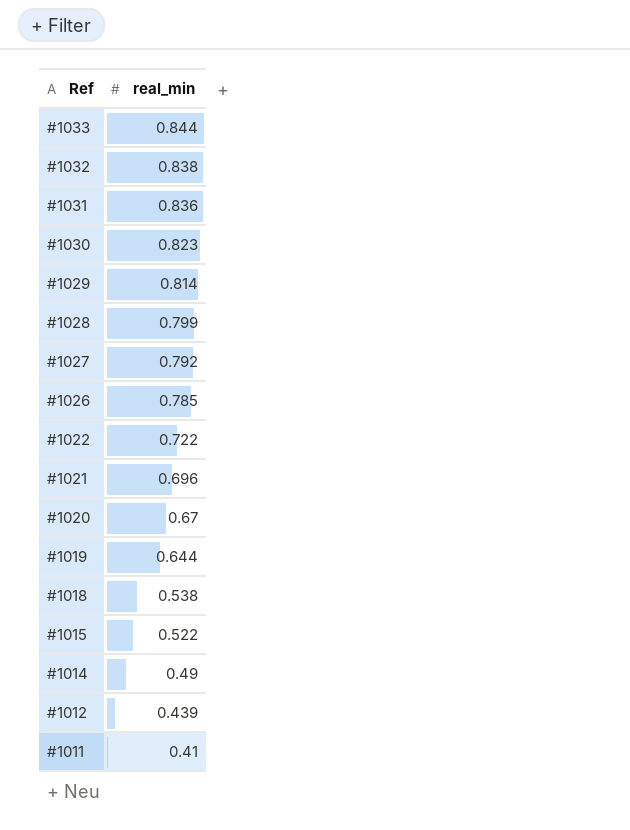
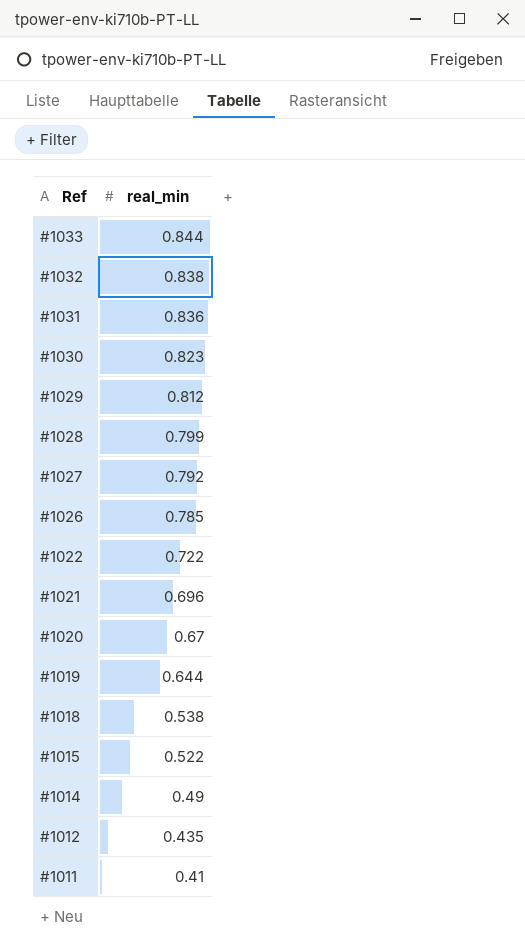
#1029 | real_min: 0.814 -> 0.812
#1012 | real_min: 0.439 -> 0.435

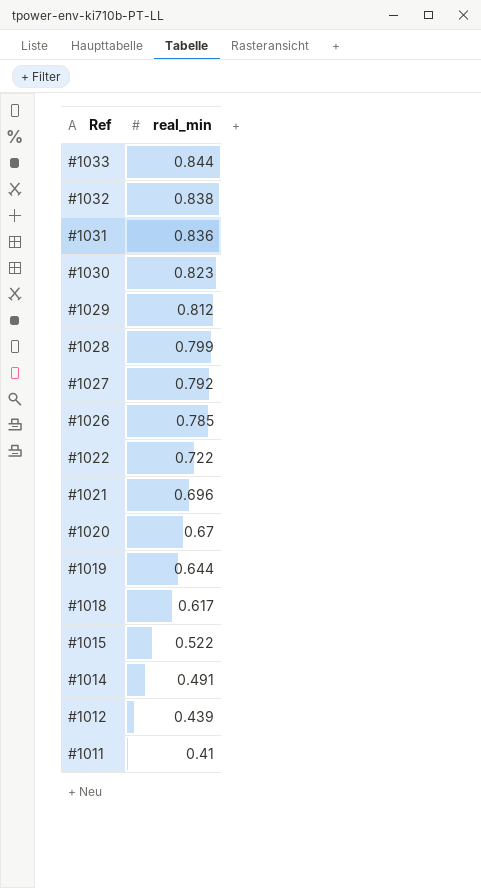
#1018 | real_min: 0.538 -> 0.617
#1014 | real_min: 0.49 -> 0.491
#1012 | real_min: 0.435 -> 0.439

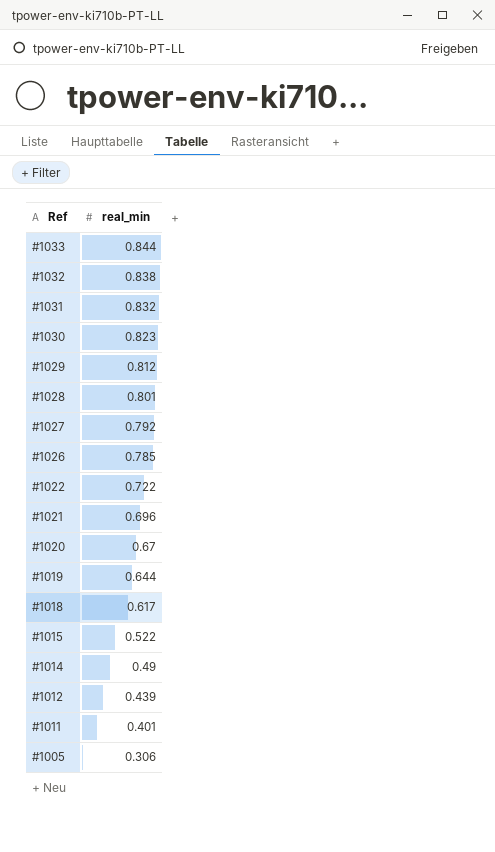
#1031 | real_min: 0.836 -> 0.832
#1028 | real_min: 0.799 -> 0.801
#1014 | real_min: 0.491 -> 0.49
#1011 | real_min: 0.41 -> 0.401
row #1005: none -> 0.306

